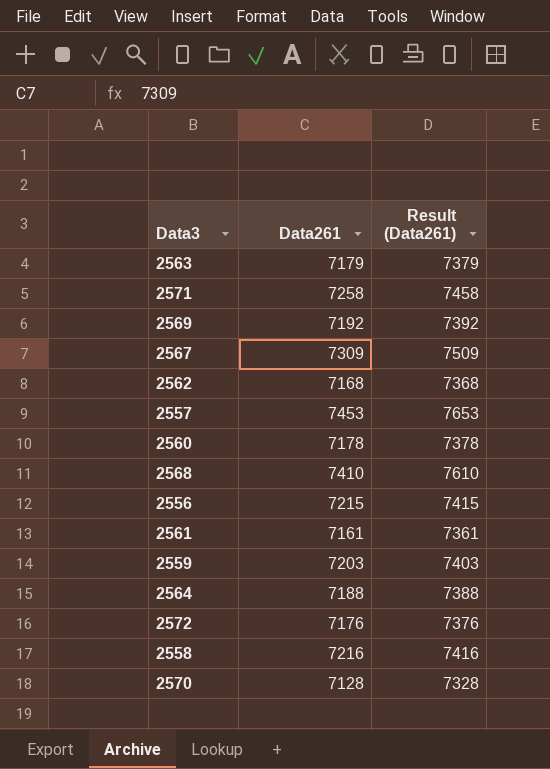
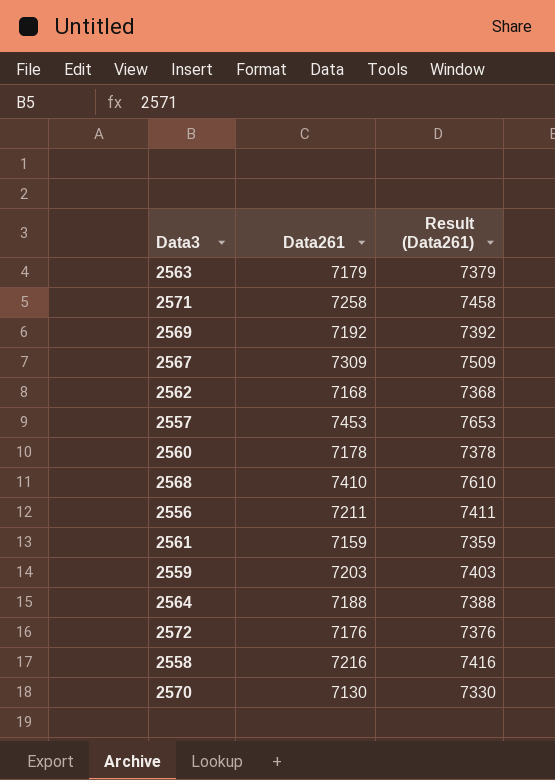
2556 | Data261: 7215 -> 7211
2556 | Result (Data261): 7415 -> 7411
2561 | Data261: 7161 -> 7159
2561 | Result (Data261): 7361 -> 7359
2570 | Data261: 7128 -> 7130
2570 | Result (Data261): 7328 -> 7330

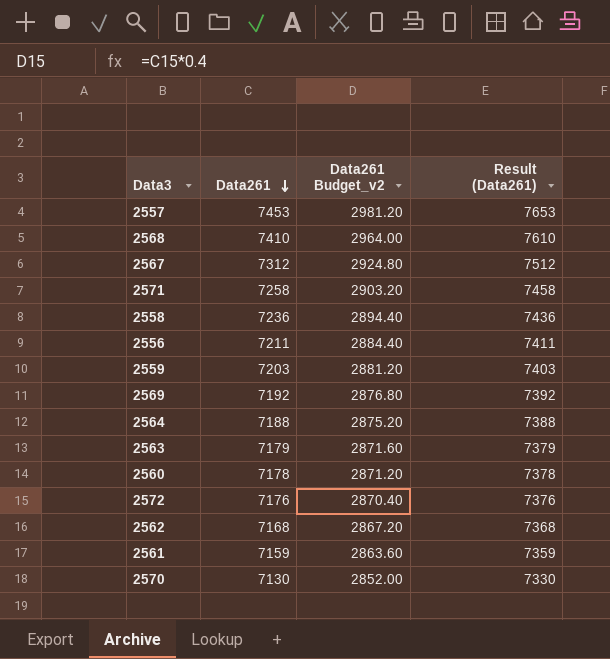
row order: none -> Data261 descending
column Data261 Budget_v2 | formula: none -> [Data261] * 0.4
2567 | Data261: 7309 -> 7312
2567 | Result (Data261): 7509 -> 7512
2558 | Data261: 7216 -> 7236
2558 | Result (Data261): 7416 -> 7436

